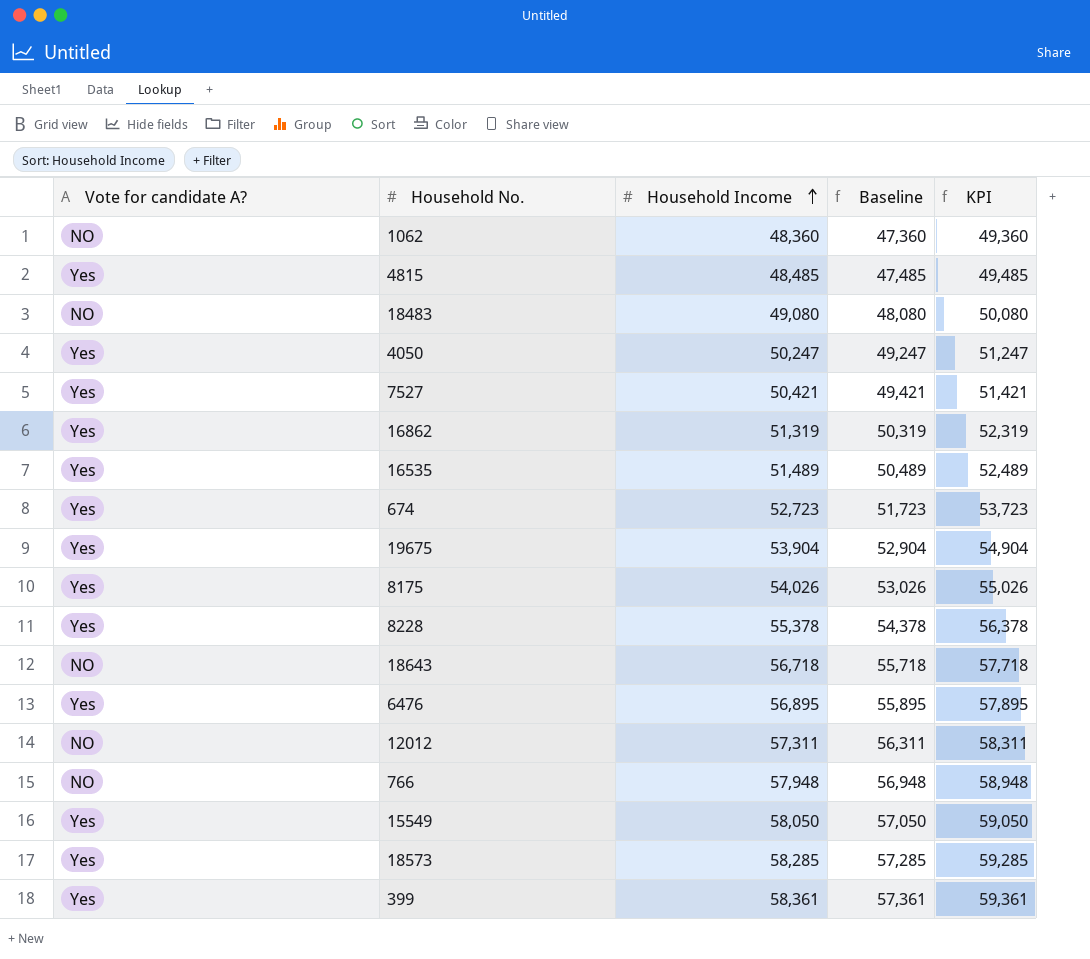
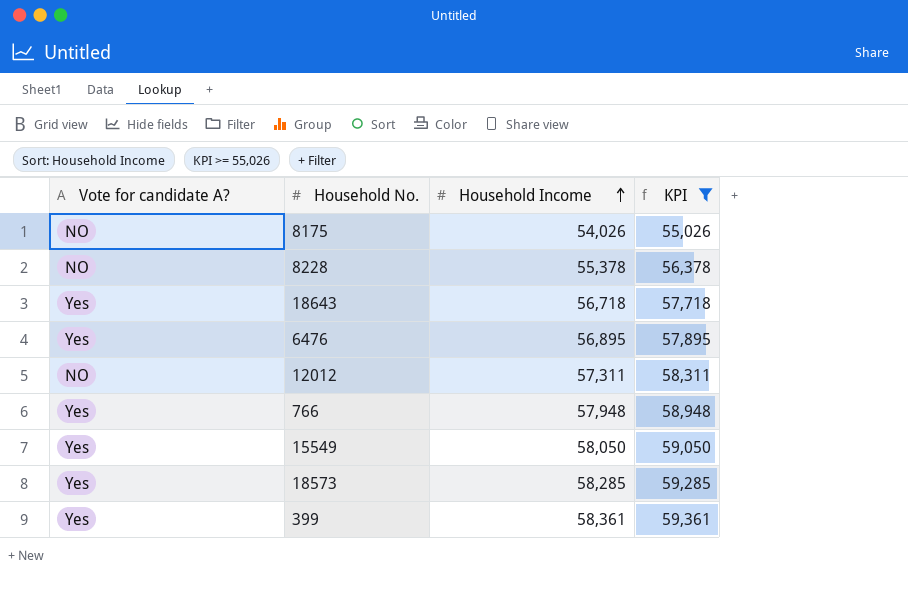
filter: none -> KPI >= 55,026
column Baseline | formula: [Household Income] - 1000 -> none
8175 | Vote for candidate A?: Yes -> NO
8228 | Vote for candidate A?: Yes -> NO
18643 | Vote for candidate A?: NO -> Yes
766 | Vote for candidate A?: NO -> Yes

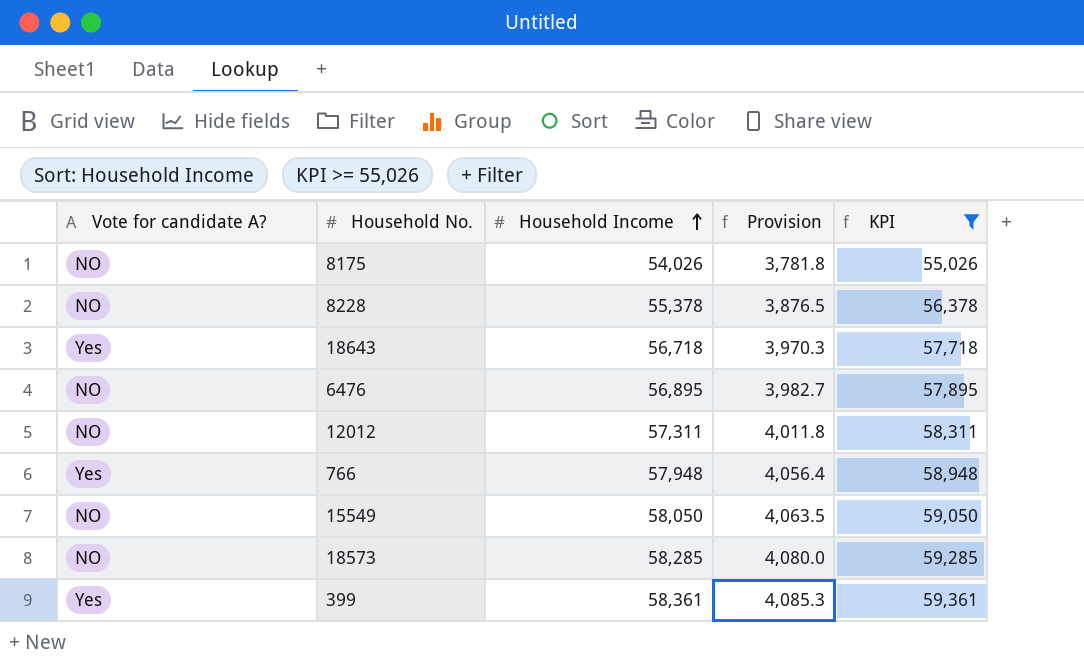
column Provision | formula: none -> [Household Income] * 0.07
6476 | Vote for candidate A?: Yes -> NO
15549 | Vote for candidate A?: Yes -> NO
18573 | Vote for candidate A?: Yes -> NO

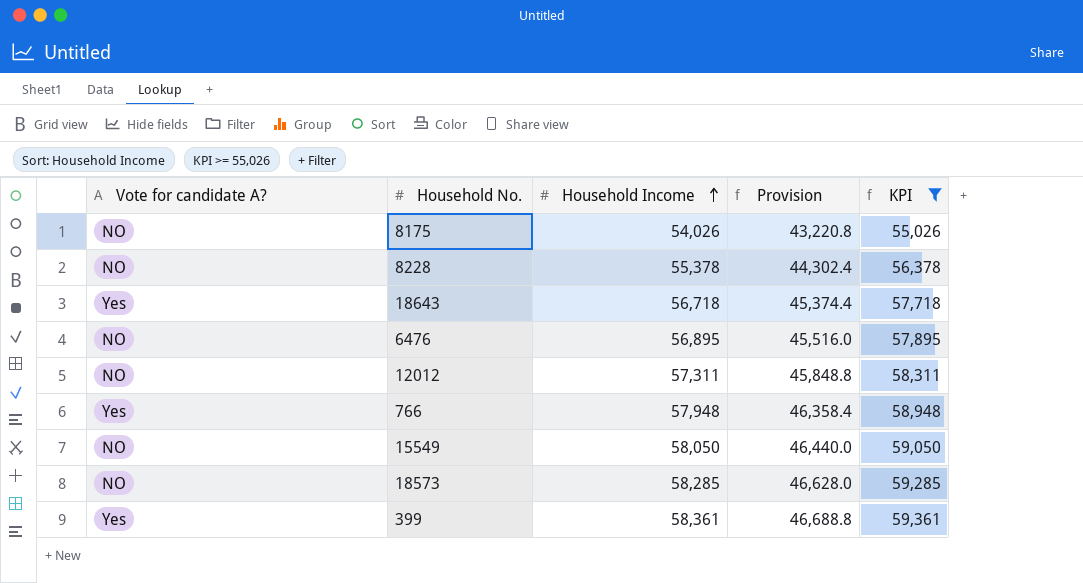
column Provision | formula: [Household Income] * 0.07 -> [Household Income] * 0.8

